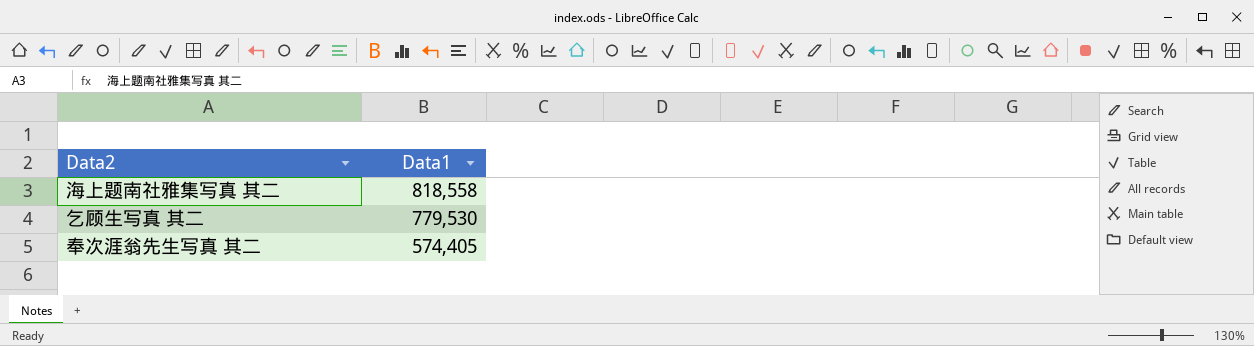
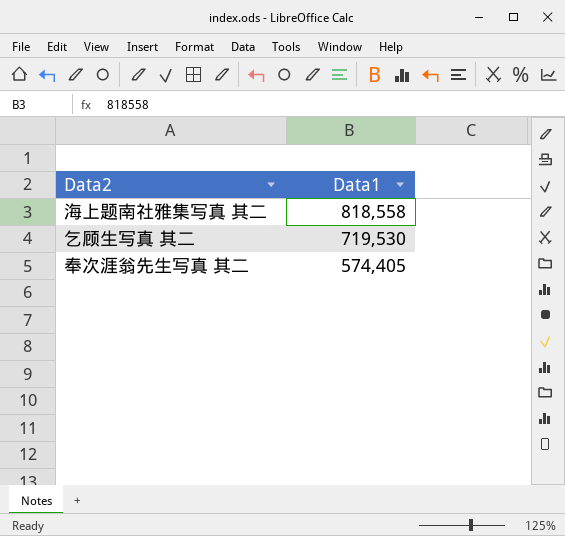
乞顾生写真 其二 | Data1: 779,530 -> 719,530

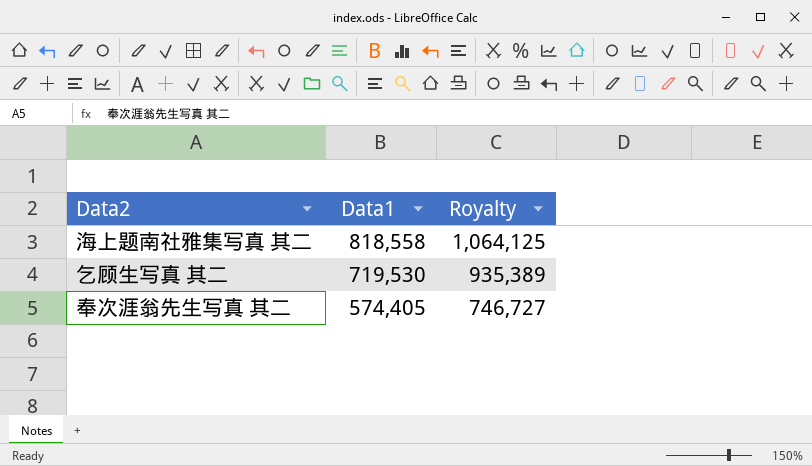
column Royalty | formula: none -> [Data1] * 1.3

